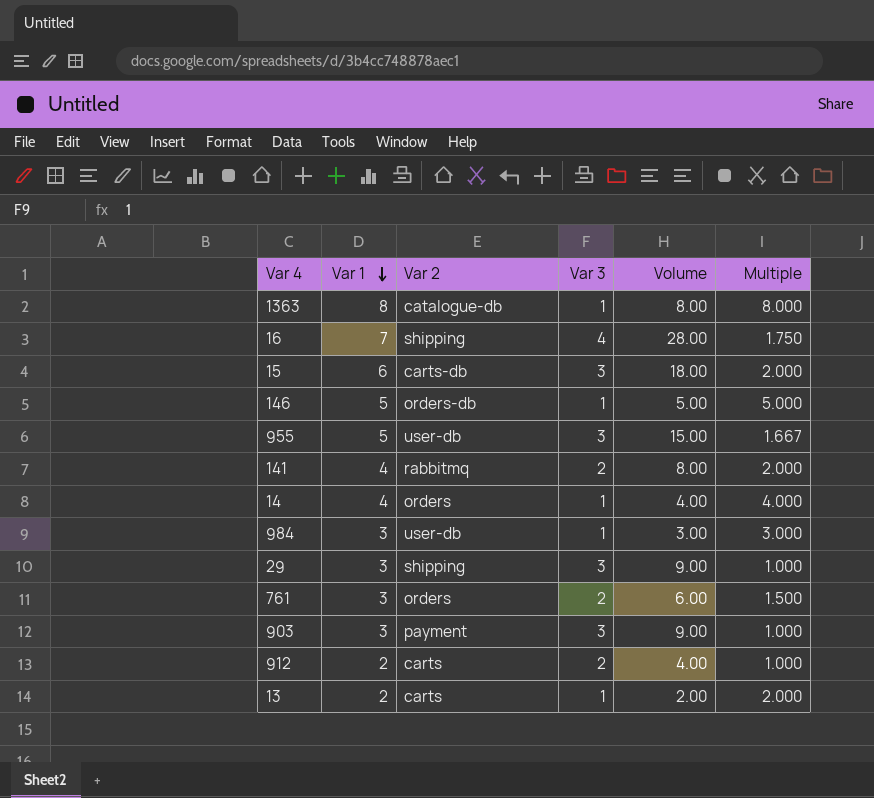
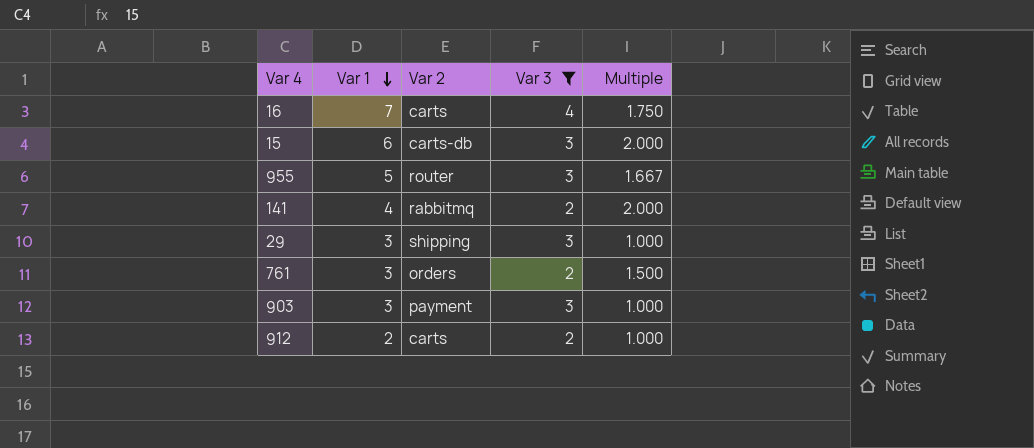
filter: none -> Var 3 != 1
column Volume | formula: [Var 1] * [Var 3] -> none
16 | Var 2: shipping -> carts
955 | Var 2: user-db -> router

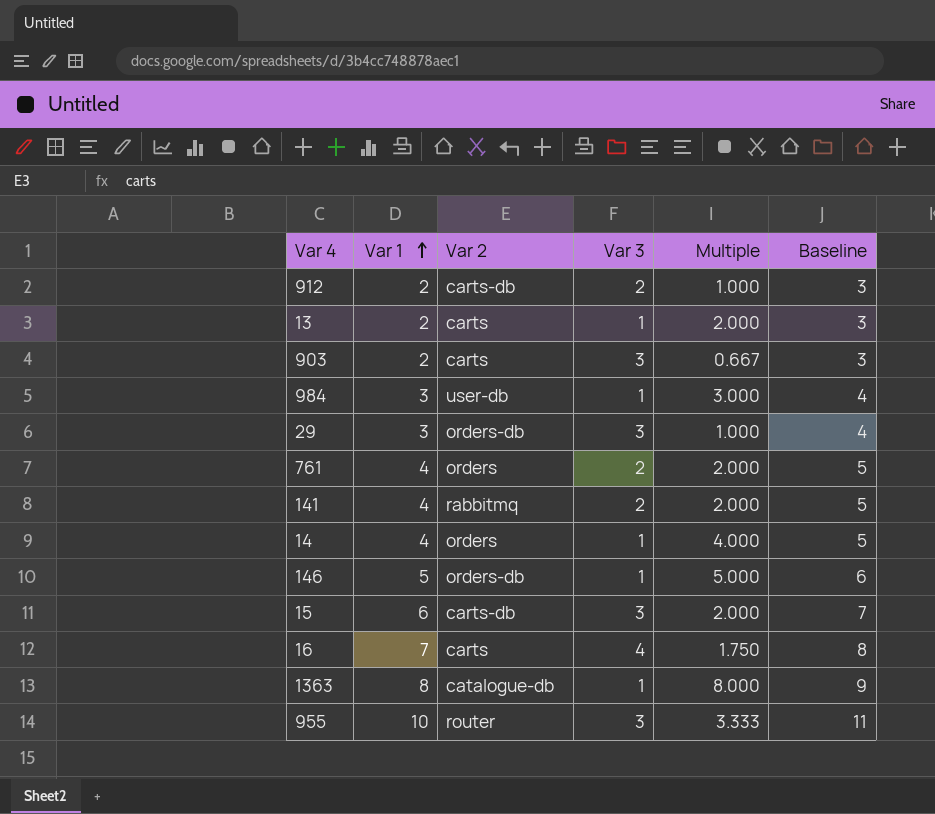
filter: Var 3 != 1 -> none
row order: Var 1 descending -> Var 1 ascending
column Baseline | formula: none -> [Var 1] + 1
912 | Var 2: carts -> carts-db
903 | Var 1: 3 -> 2
903 | Var 2: payment -> carts
903 | Multiple: 1.000 -> 0.667
29 | Var 2: shipping -> orders-db
761 | Var 1: 3 -> 4
761 | Multiple: 1.500 -> 2.000
955 | Var 1: 5 -> 10
955 | Multiple: 1.667 -> 3.333

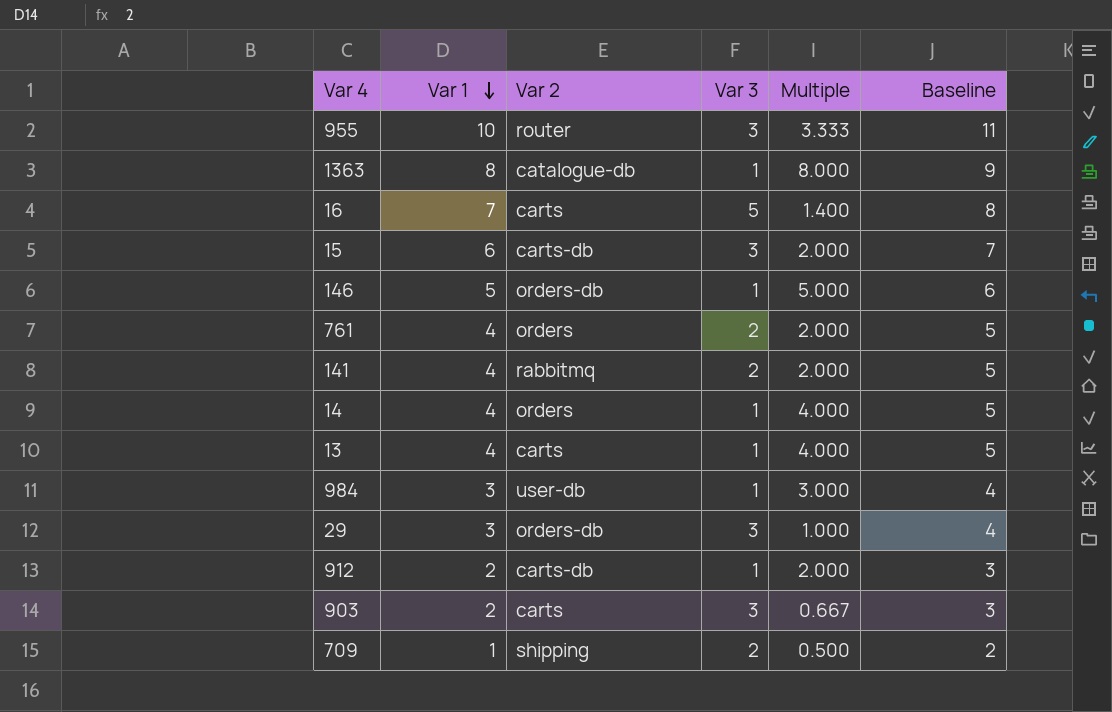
row order: Var 1 ascending -> Var 1 descending
16 | Var 3: 4 -> 5
16 | Multiple: 1.750 -> 1.400
13 | Var 1: 2 -> 4
13 | Multiple: 2.000 -> 4.000
13 | Baseline: 3 -> 5
912 | Var 3: 2 -> 1
912 | Multiple: 1.000 -> 2.000
row 709: none -> 1 | shipping | 2 | 0.500 | 2

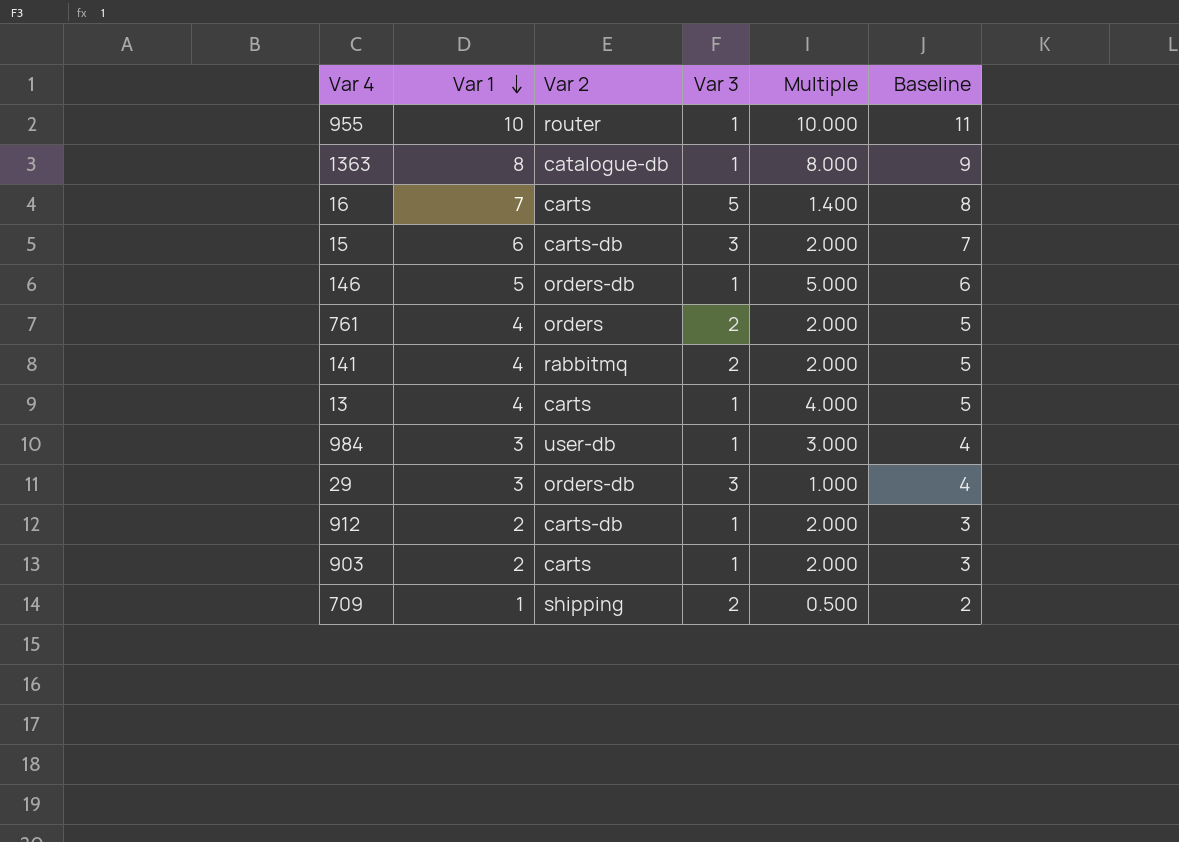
row 14: 4 | orders | 1 | 4.000 | 5 -> none
955 | Var 3: 3 -> 1
955 | Multiple: 3.333 -> 10.000
903 | Var 3: 3 -> 1
903 | Multiple: 0.667 -> 2.000

